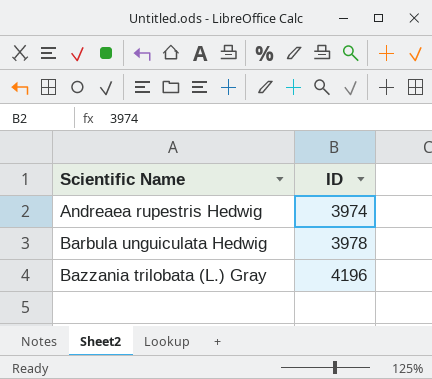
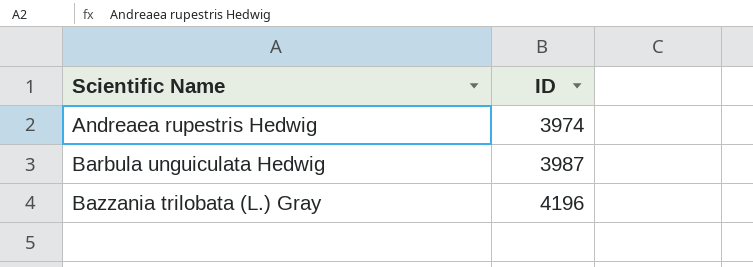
Barbula unguiculata Hedwig | ID: 3978 -> 3987

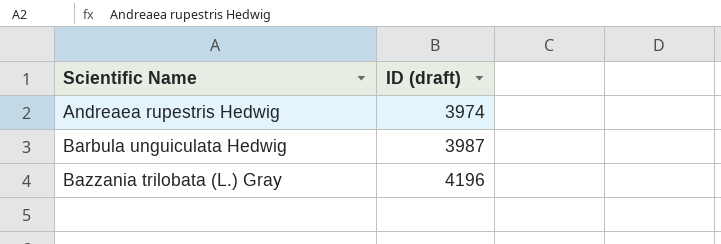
column name: ID -> ID (draft)

